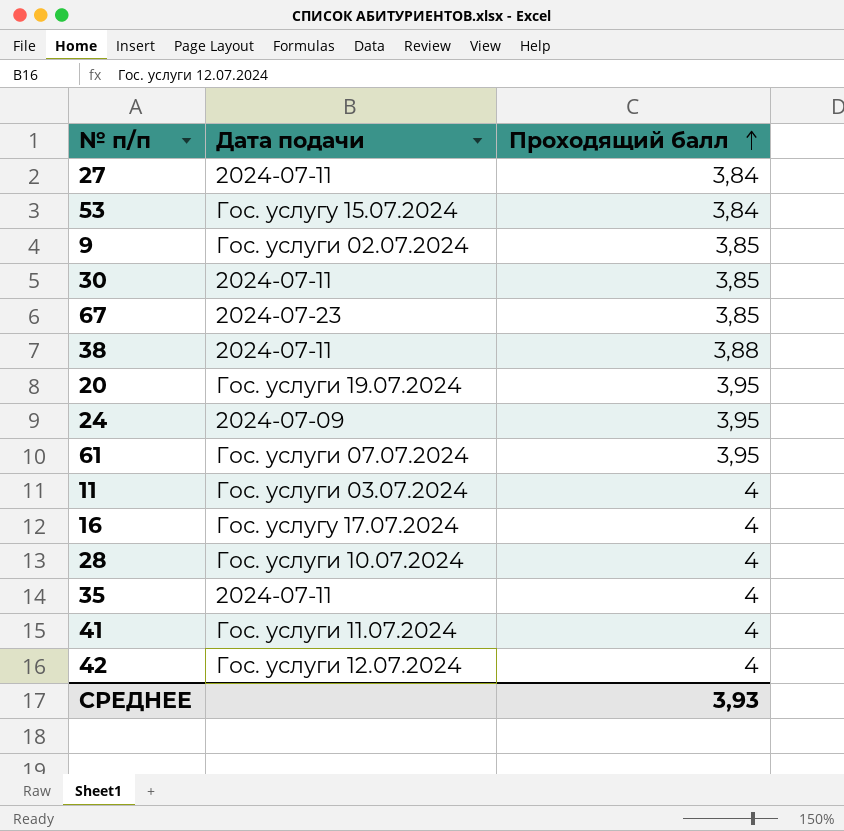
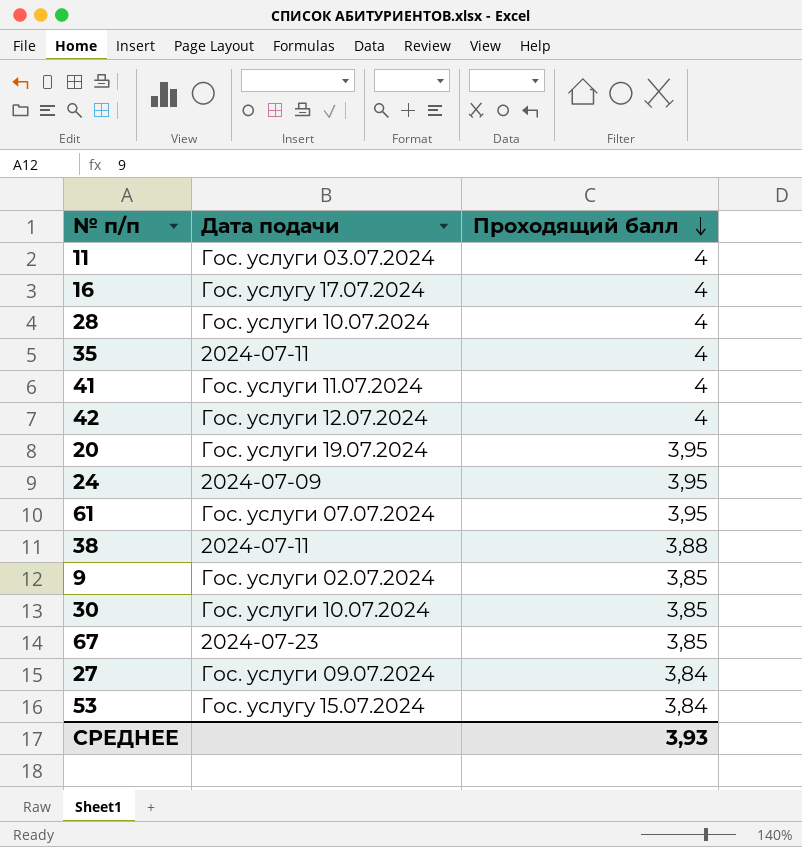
row order: Проходящий балл ascending -> Проходящий балл descending
30 | Дата подачи: 2024-07-11 -> Гос. услуги 10.07.2024
27 | Дата подачи: 2024-07-11 -> Гос. услуги 09.07.2024

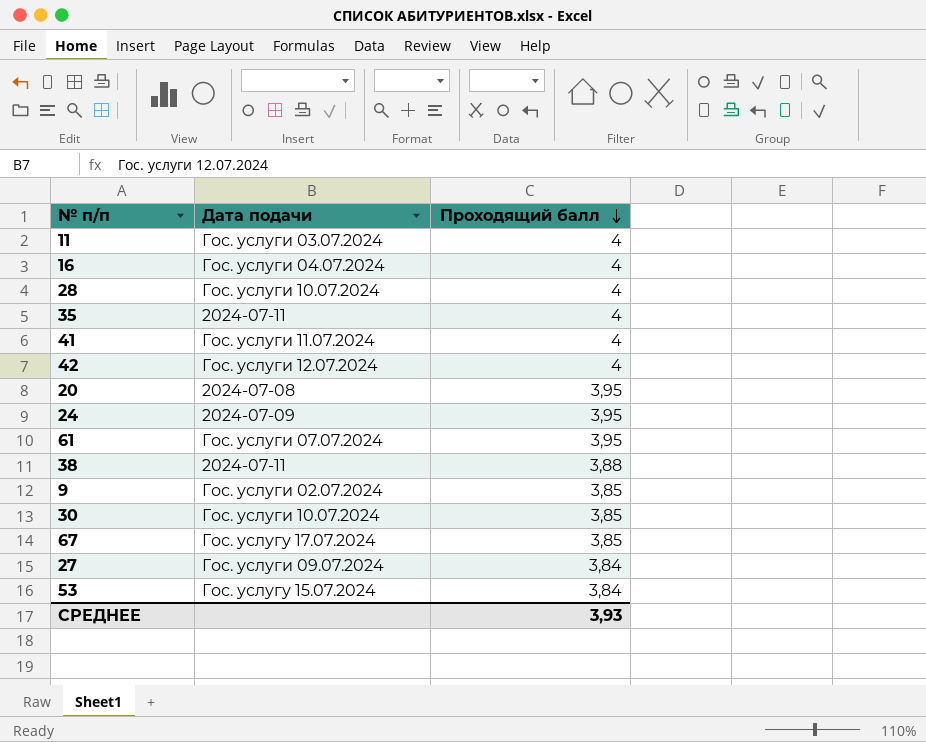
16 | Дата подачи: Гос. услугу 17.07.2024 -> Гос. услуги 04.07.2024
20 | Дата подачи: Гос. услуги 19.07.2024 -> 2024-07-08
67 | Дата подачи: 2024-07-23 -> Гос. услугу 17.07.2024

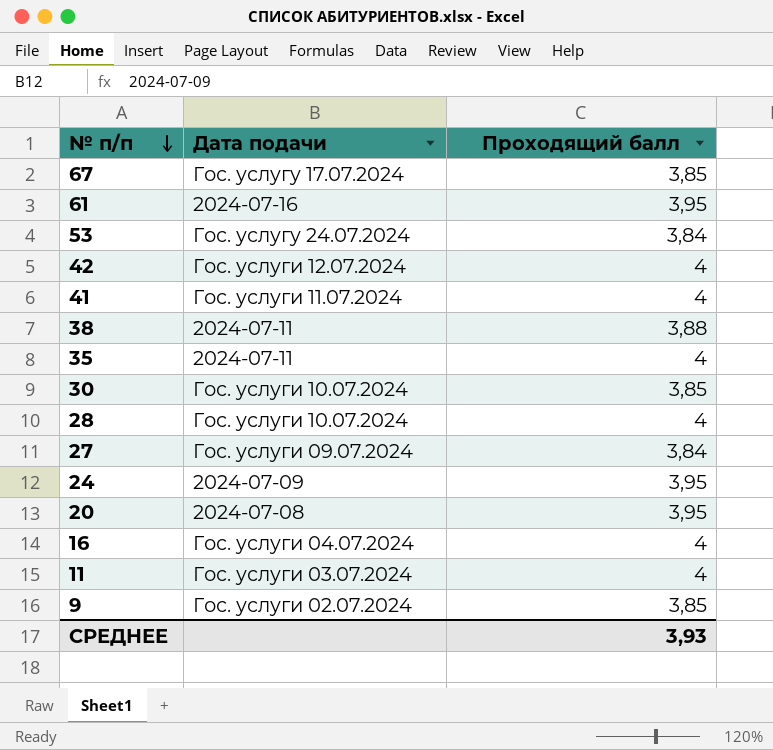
row order: Проходящий балл descending -> № п/п descending
61 | Дата подачи: Гос. услуги 07.07.2024 -> 2024-07-16
53 | Дата подачи: Гос. услугу 15.07.2024 -> Гос. услугу 24.07.2024

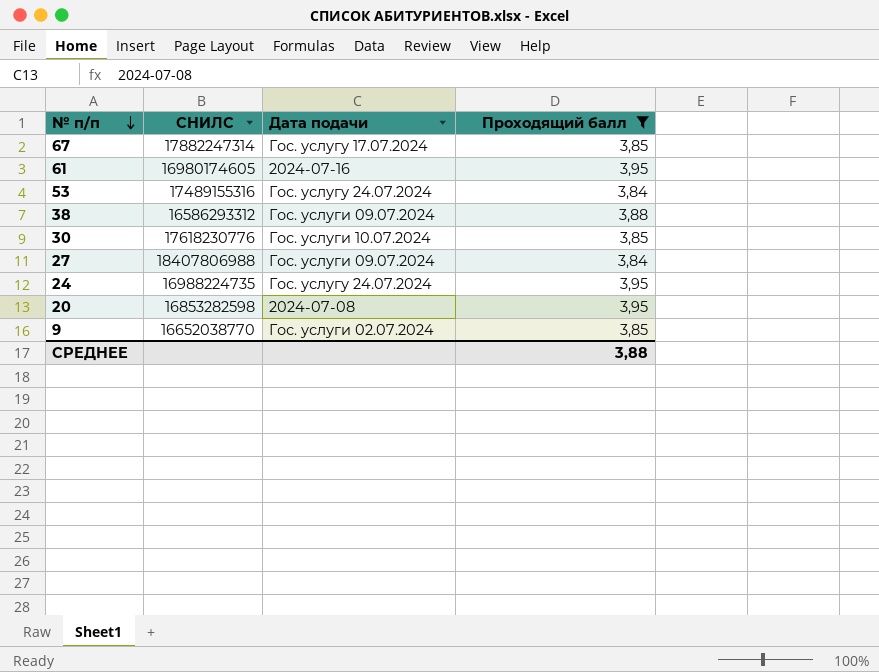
filter: none -> Проходящий балл != 4
column СНИЛС | position: none -> 2
38 | Дата подачи: 2024-07-11 -> Гос. услуги 09.07.2024
24 | Дата подачи: 2024-07-09 -> Гос. услугу 24.07.2024
СРЕДНЕЕ | Проходящий балл: 3,93 -> 3,88

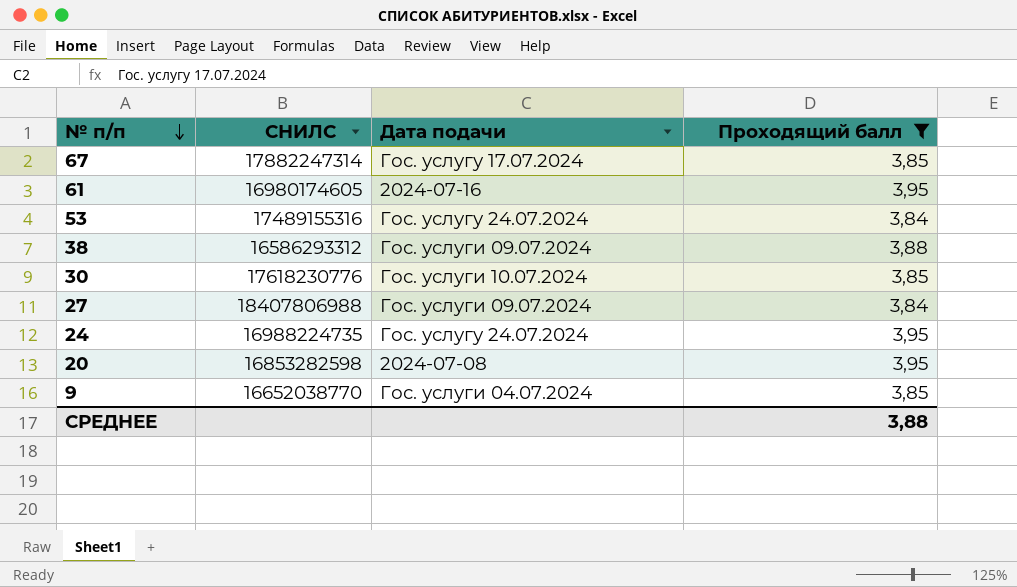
9 | Дата подачи: Гос. услуги 02.07.2024 -> Гос. услуги 04.07.2024

